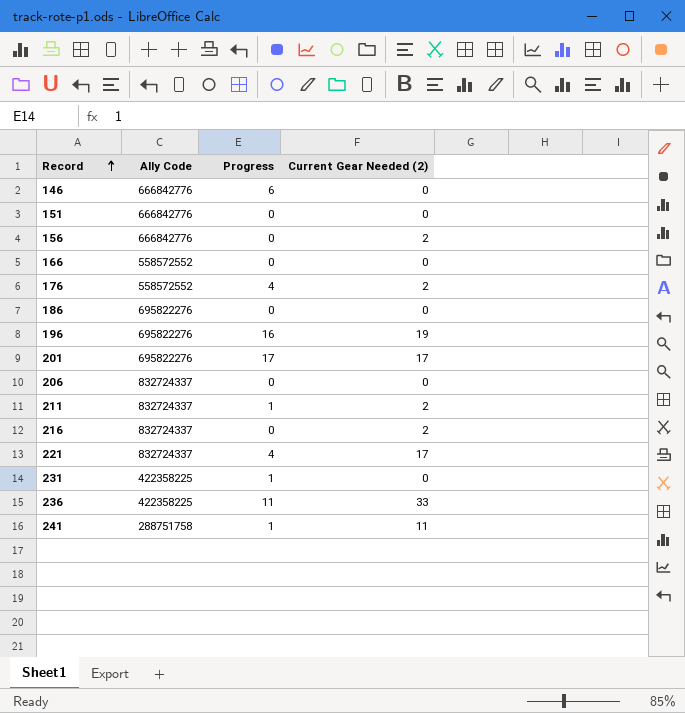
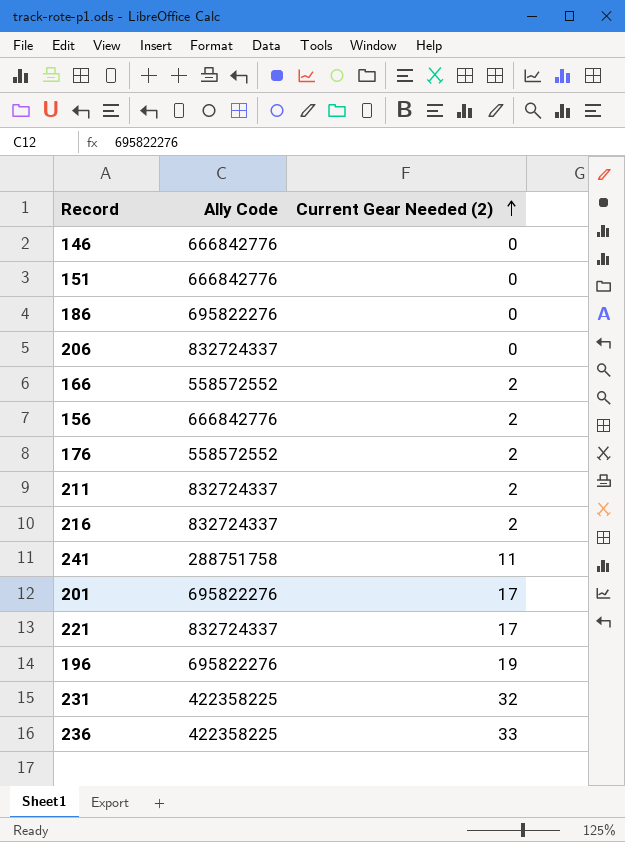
row order: Record ascending -> Current Gear Needed (2) ascending
column Progress | position: 3 -> none
166 | Current Gear Needed (2): 0 -> 2
231 | Current Gear Needed (2): 0 -> 32

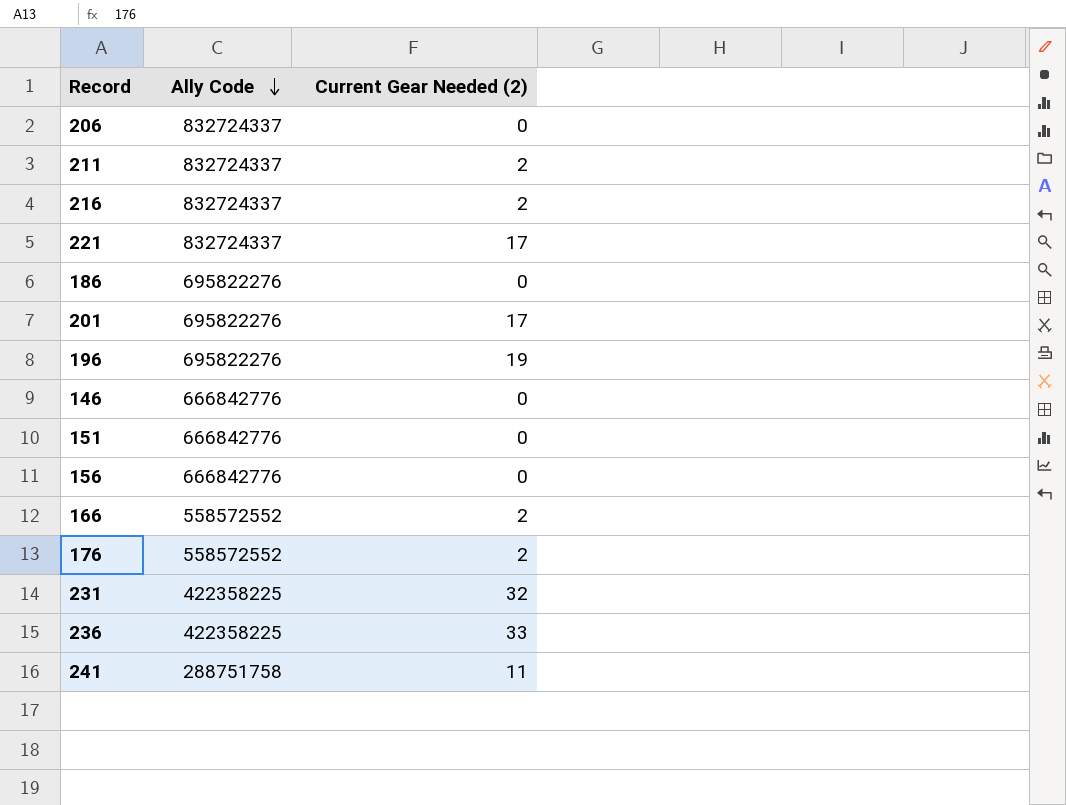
row order: Current Gear Needed (2) ascending -> Ally Code descending
156 | Current Gear Needed (2): 2 -> 0

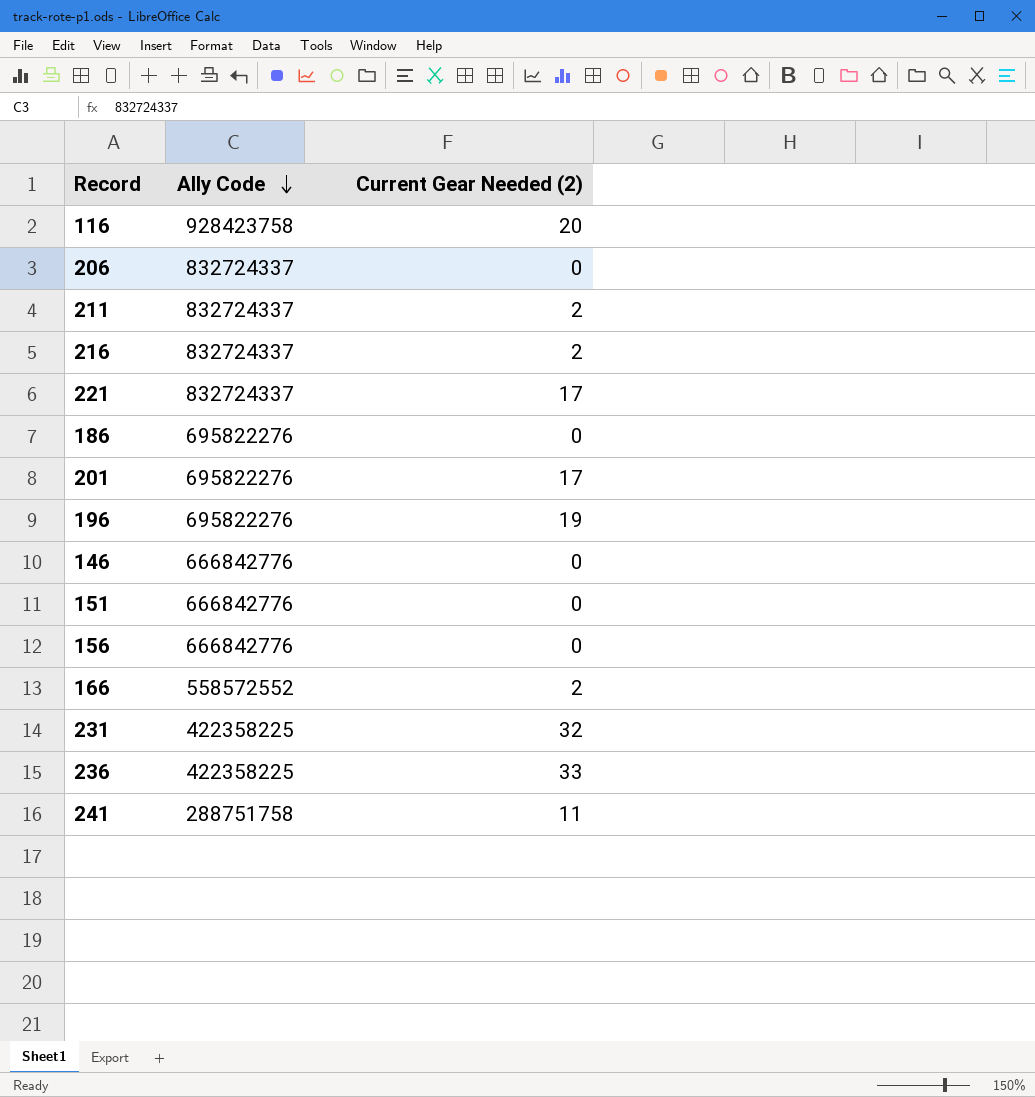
row 176: 558572552 | 2 -> none
row 116: none -> 928423758 | 20

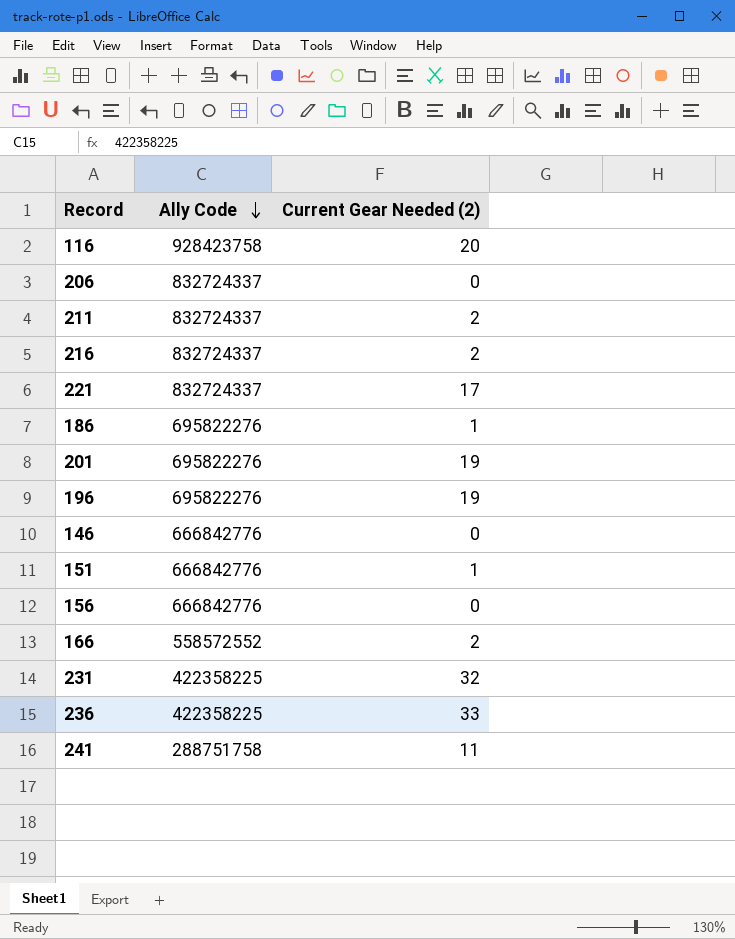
186 | Current Gear Needed (2): 0 -> 1
201 | Current Gear Needed (2): 17 -> 19
151 | Current Gear Needed (2): 0 -> 1

